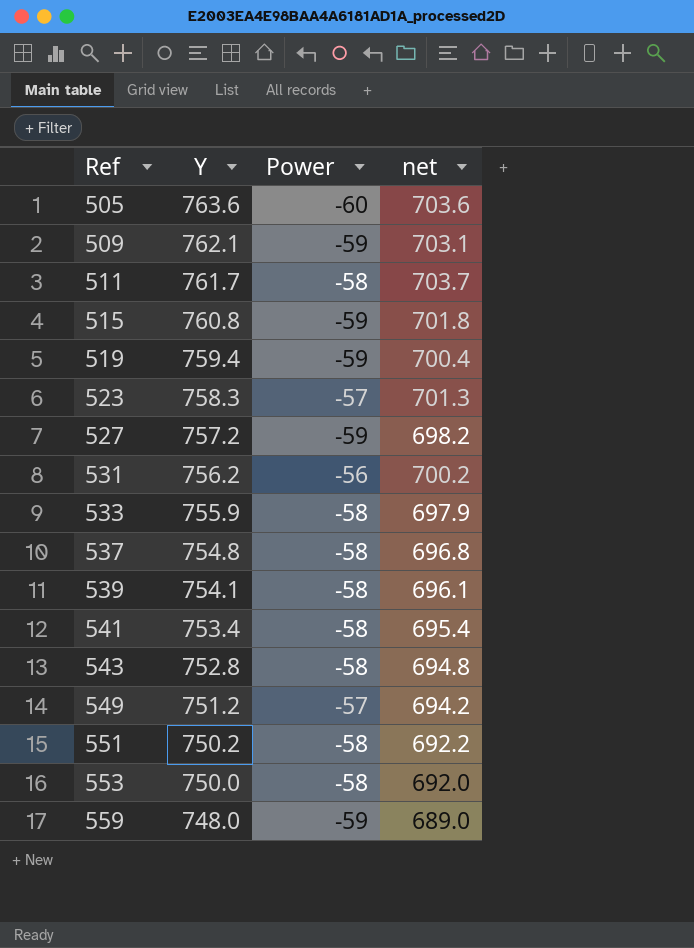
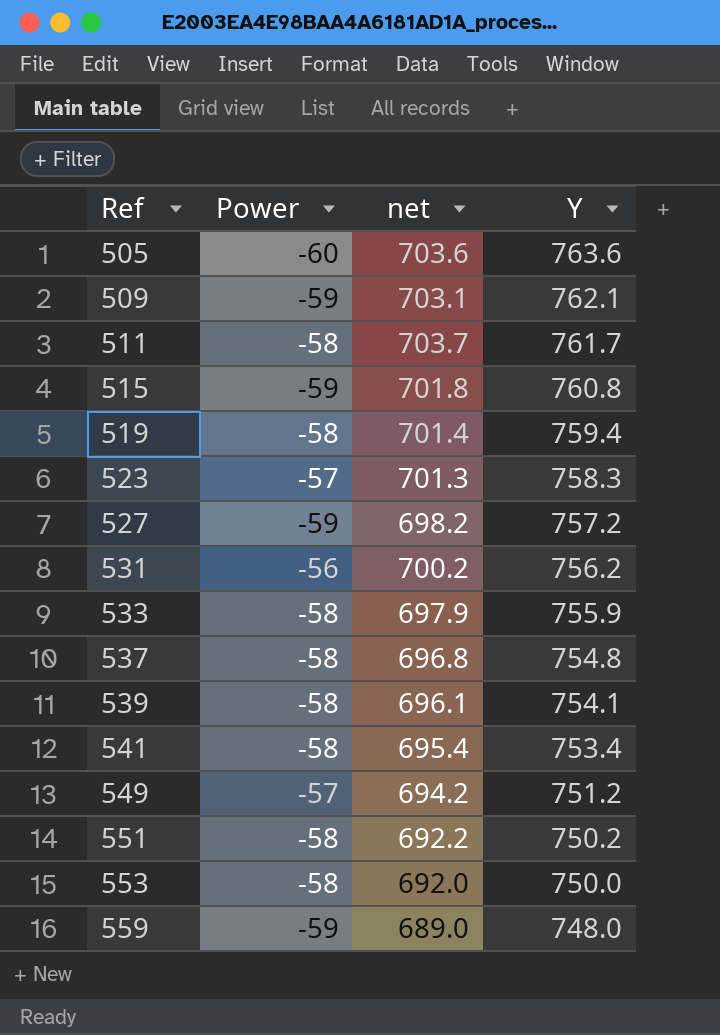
column Y | position: 2 -> 4
row 543: 752.8 | -58 | 694.8 -> none
519 | Power: -59 -> -58
519 | net: 700.4 -> 701.4

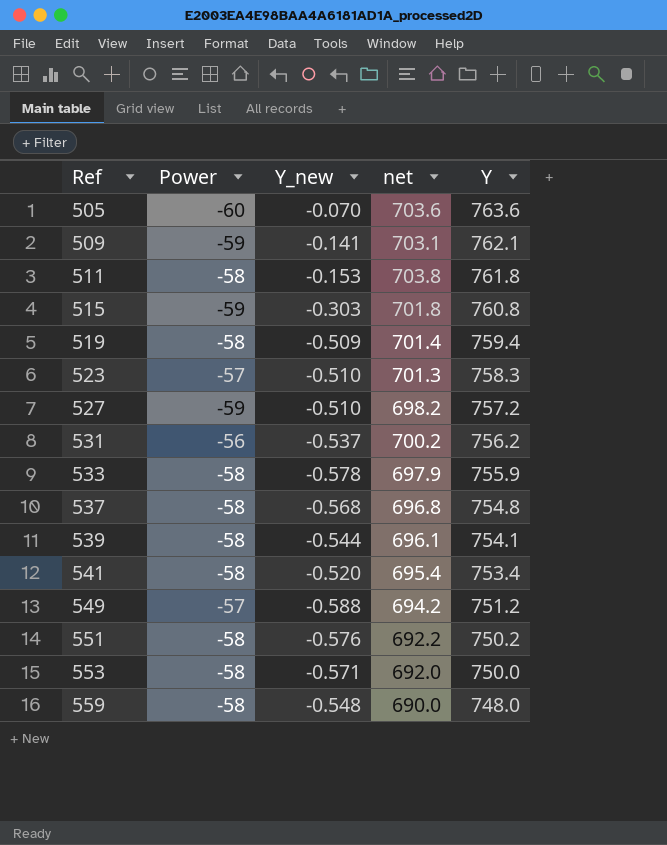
column Y_new | position: none -> 3
511 | net: 703.7 -> 703.8
511 | Y: 761.7 -> 761.8
559 | Power: -59 -> -58
559 | net: 689.0 -> 690.0

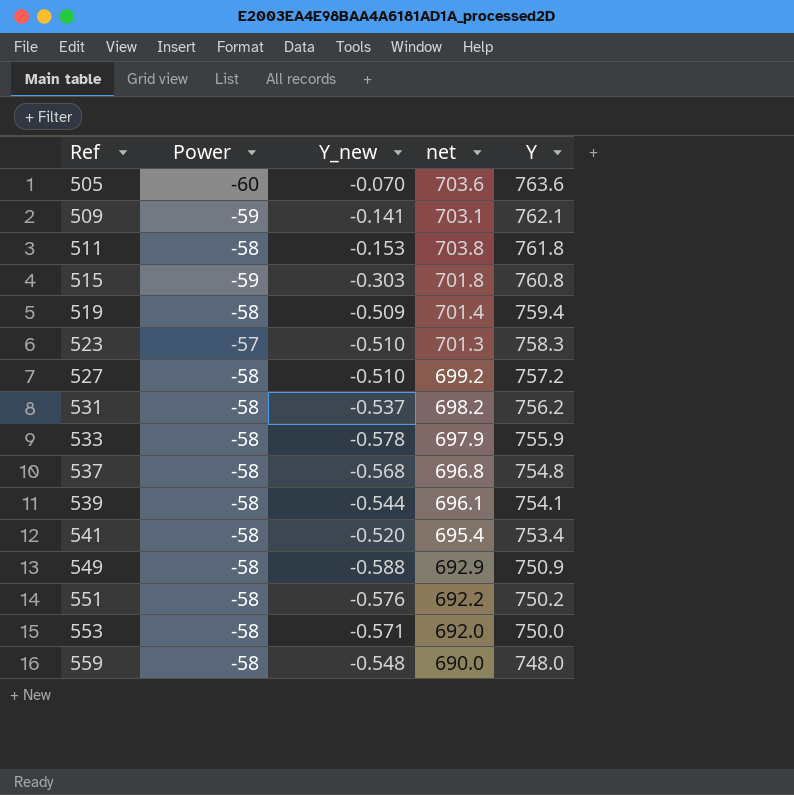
527 | Power: -59 -> -58
527 | net: 698.2 -> 699.2
531 | Power: -56 -> -58
531 | net: 700.2 -> 698.2
549 | Power: -57 -> -58
549 | net: 694.2 -> 692.9
549 | Y: 751.2 -> 750.9

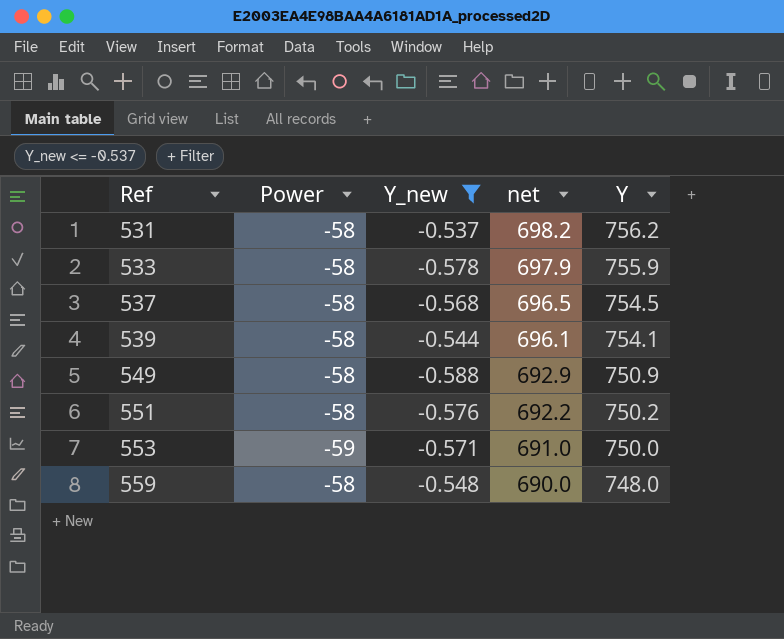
filter: none -> Y_new <= -0.537
537 | net: 696.8 -> 696.5
537 | Y: 754.8 -> 754.5
553 | Power: -58 -> -59
553 | net: 692.0 -> 691.0

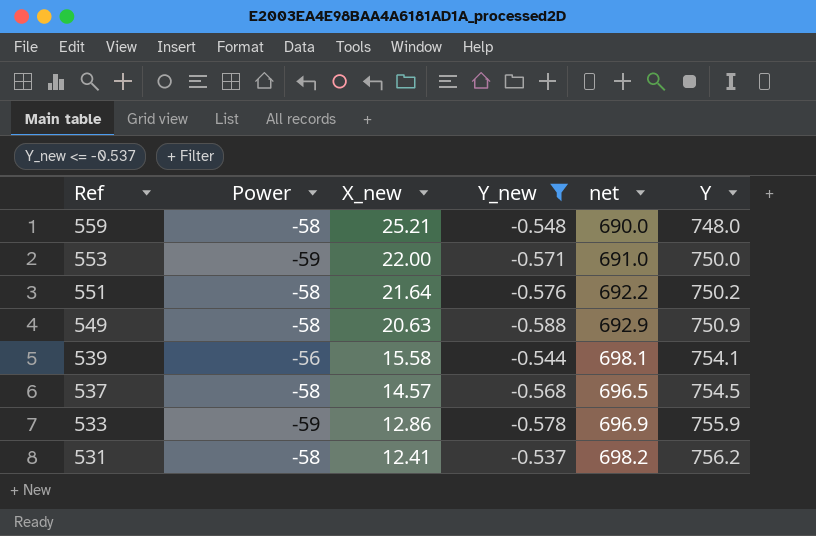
row order: Ref ascending -> Ref descending
column X_new | position: none -> 3
539 | Power: -58 -> -56
539 | net: 696.1 -> 698.1
533 | Power: -58 -> -59
533 | net: 697.9 -> 696.9

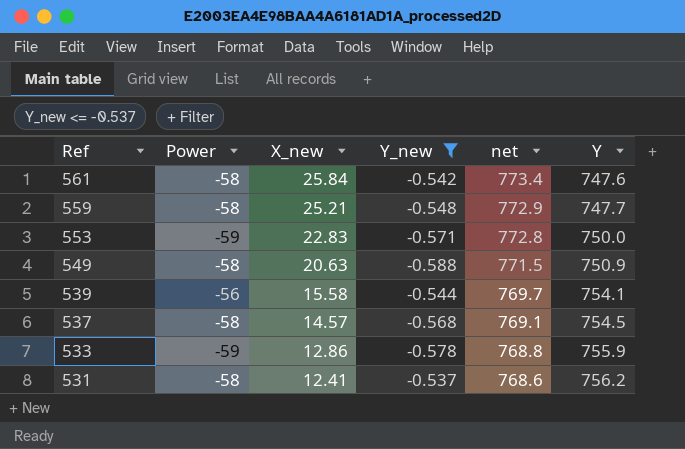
column net | formula: [Power] + [Y] -> [X_new] + [Y]
row 551: -58 | 21.64 | -0.576 | 692.2 | 750.2 -> none
row 561: none -> -58 | 25.84 | -0.542 | 773.4 | 747.6
559 | Y: 748.0 -> 747.7
553 | X_new: 22.00 -> 22.83

